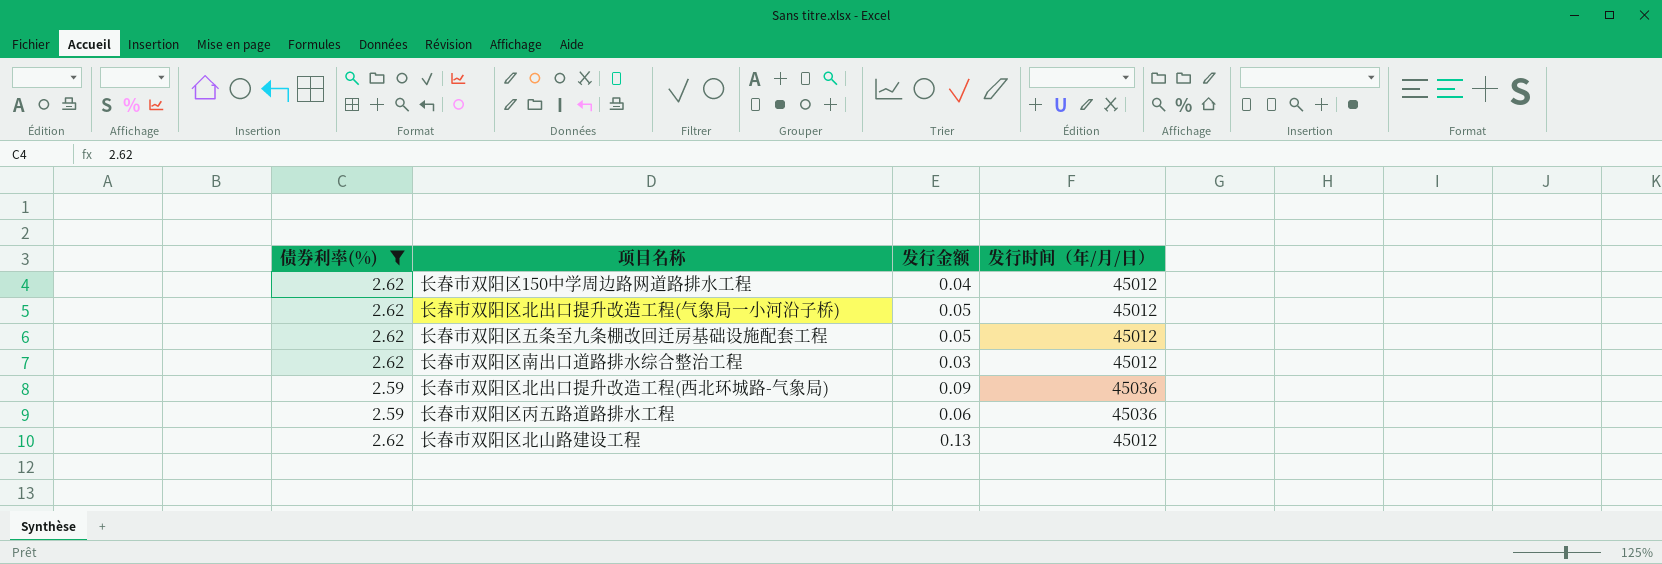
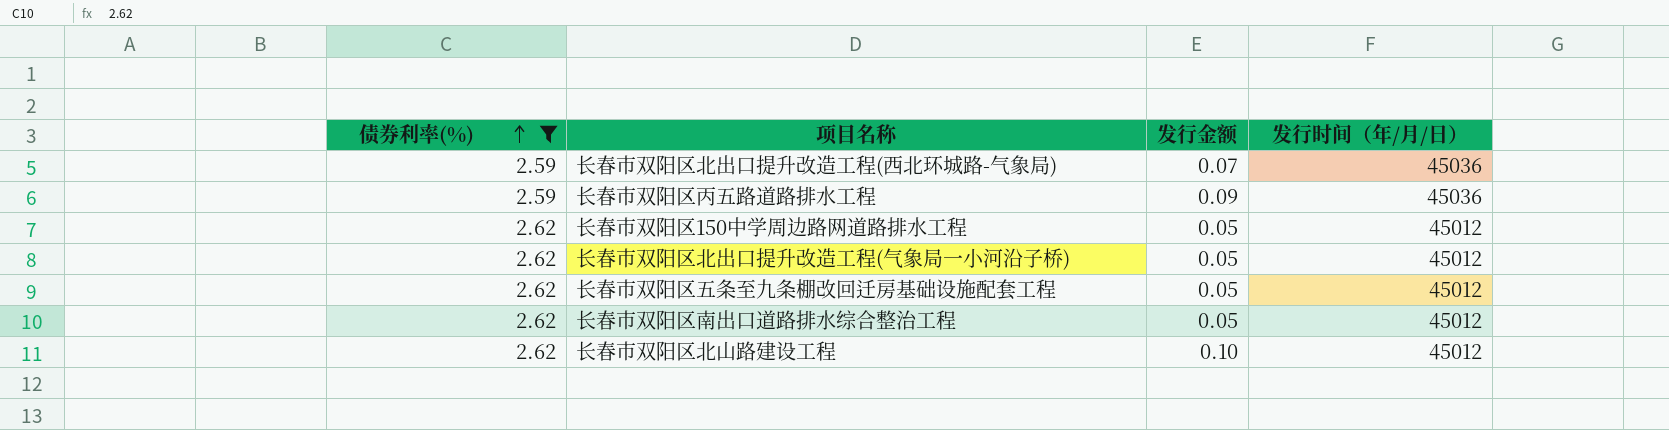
row order: none -> 债券利率(%) ascending
长春市双阳区北出口提升改造工程(西北环城路-气象局) | 发行金额: 0.09 -> 0.07
长春市双阳区丙五路道路排水工程 | 发行金额: 0.06 -> 0.09
长春市双阳区150中学周边路网道路排水工程 | 发行金额: 0.04 -> 0.05
长春市双阳区南出口道路排水综合整治工程 | 发行金额: 0.03 -> 0.05
长春市双阳区北山路建设工程 | 发行金额: 0.13 -> 0.10

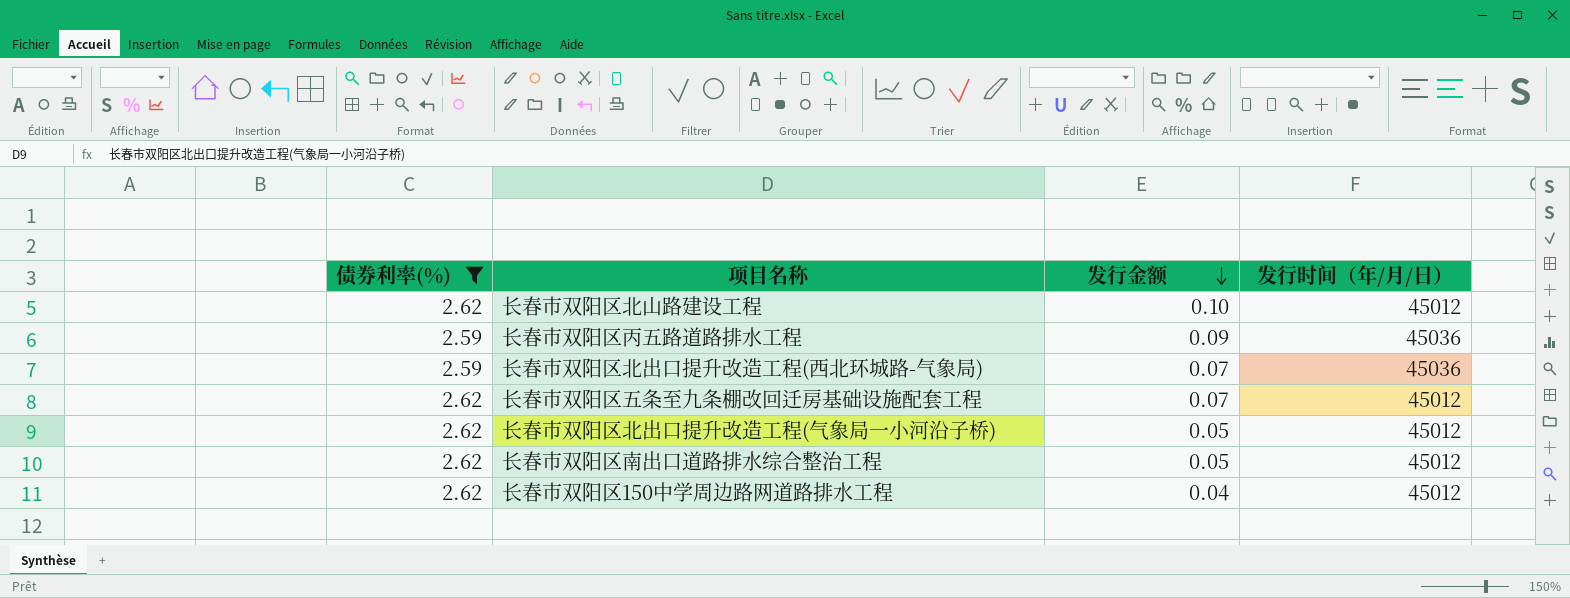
row order: 债券利率(%) ascending -> 发行金额 descending
长春市双阳区五条至九条棚改回迁房基础设施配套工程 | 发行金额: 0.05 -> 0.07
长春市双阳区150中学周边路网道路排水工程 | 发行金额: 0.05 -> 0.04

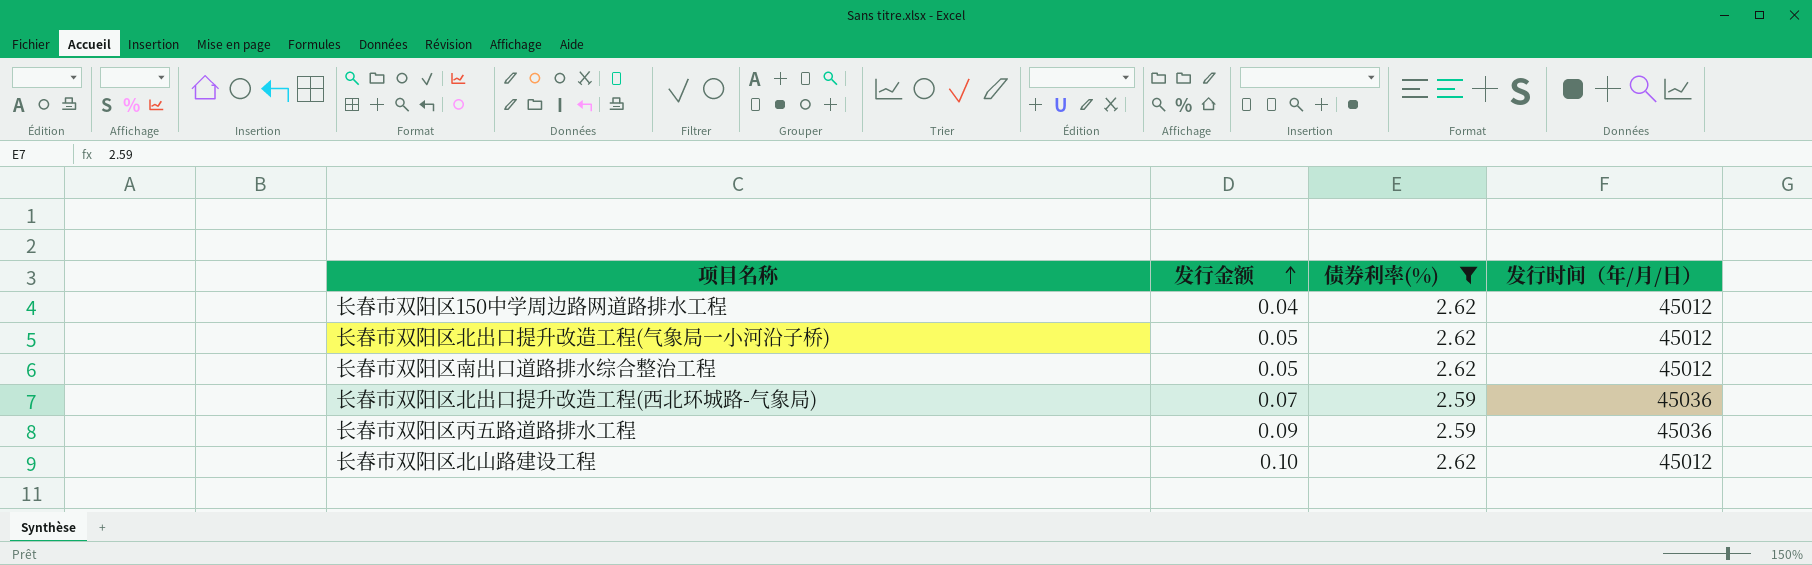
row order: 发行金额 descending -> 发行金额 ascending
column 债券利率(%) | position: 1 -> 3
row 长春市双阳区五条至九条棚改回迁房基础设施配套工程: 2.62 | 0.07 | 45012 -> none

